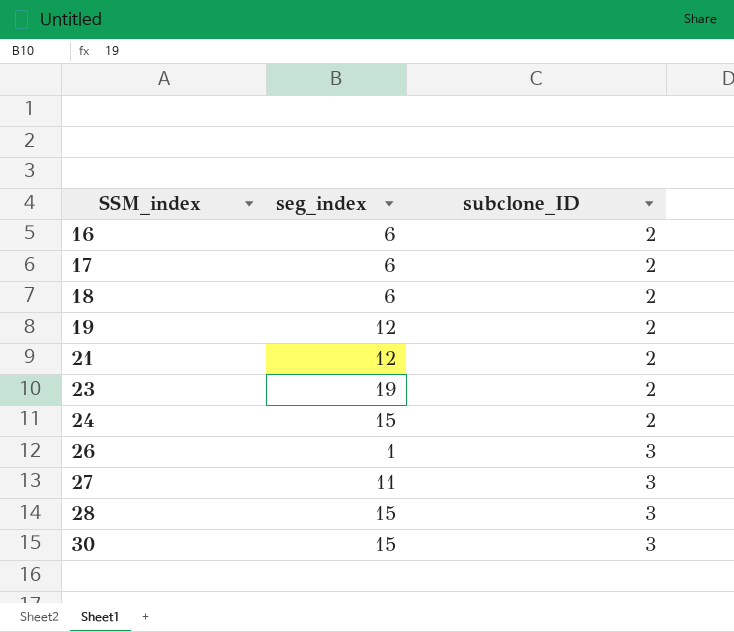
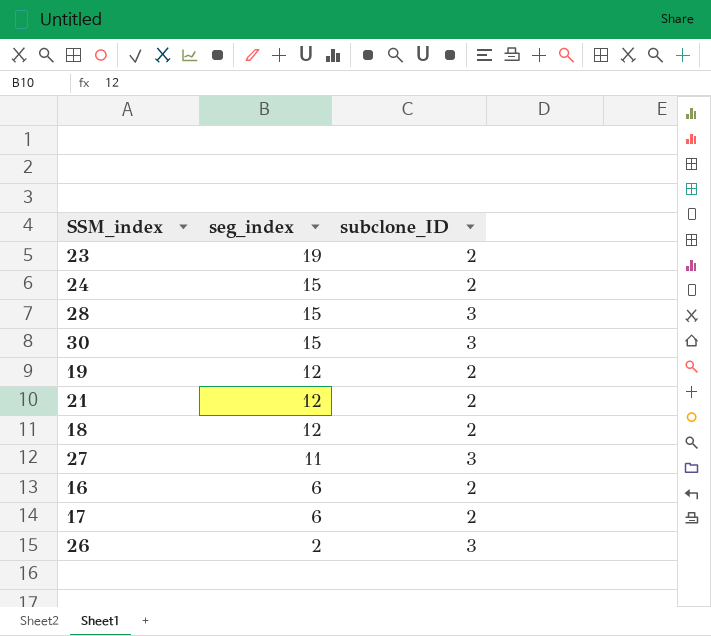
row order: SSM_index ascending -> seg_index descending
18 | seg_index: 6 -> 12
26 | seg_index: 1 -> 2

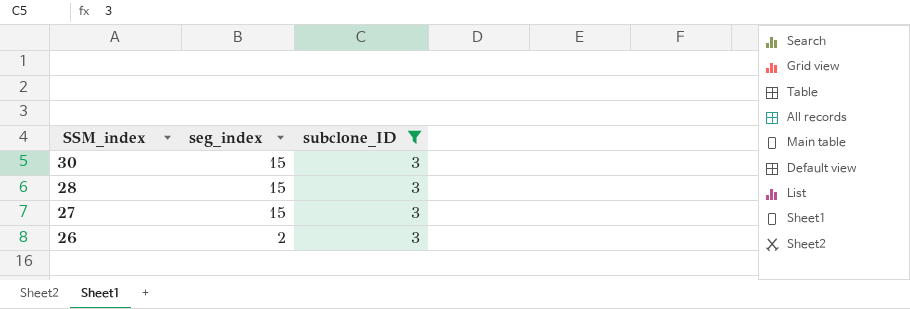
filter: none -> subclone_ID = 3
row order: seg_index descending -> SSM_index descending
27 | seg_index: 11 -> 15

